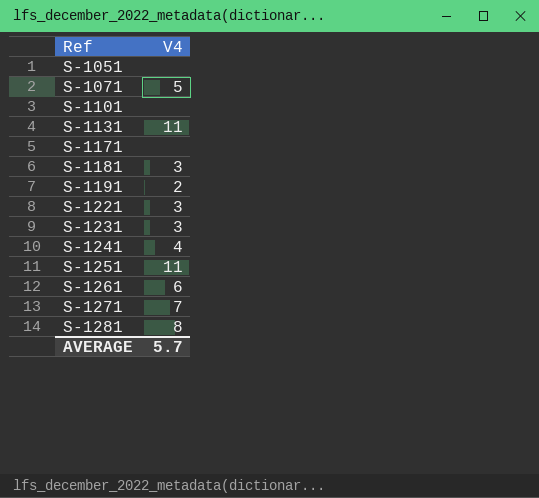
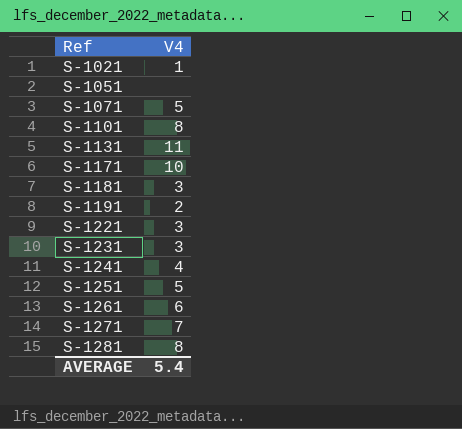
row S-1021: none -> 1
S-1101 | V4: none -> 8
S-1171 | V4: none -> 10
S-1251 | V4: 11 -> 5
AVERAGE | V4: 5.7 -> 5.4

